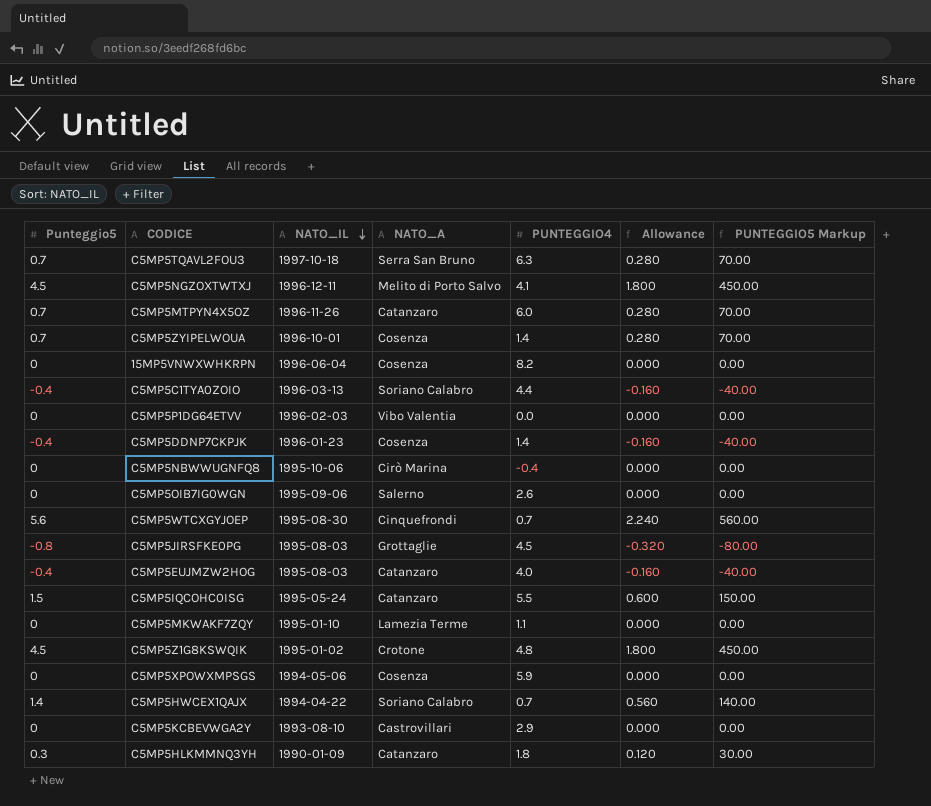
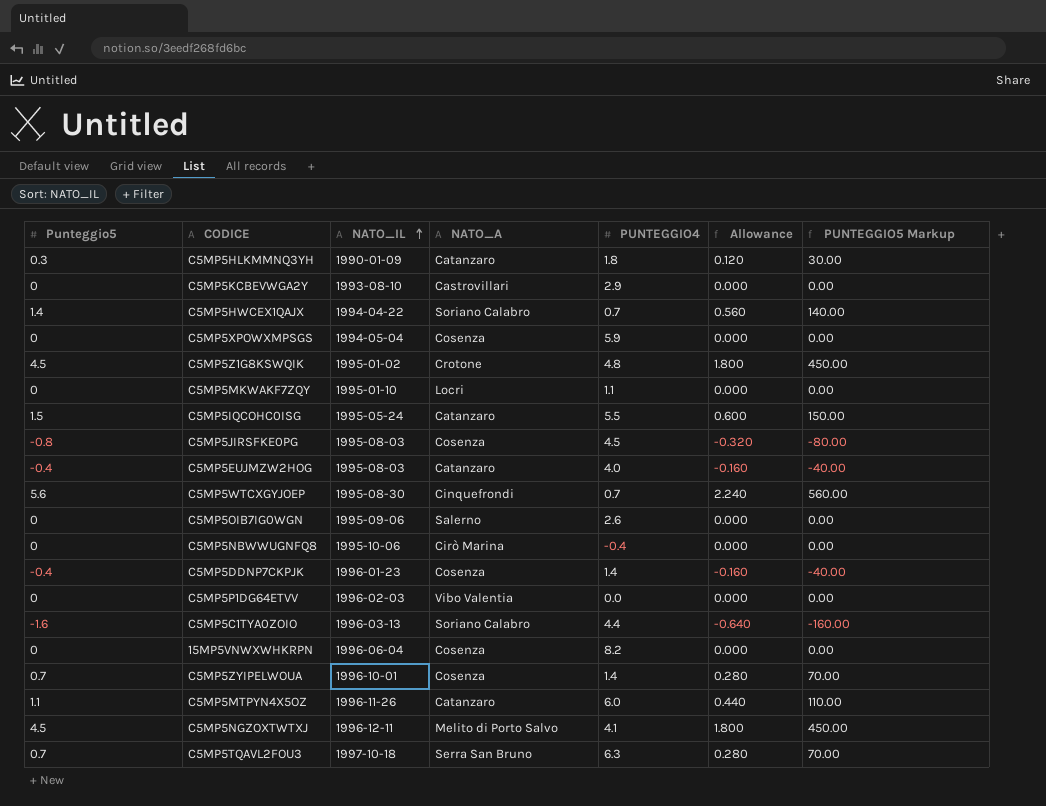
row order: NATO_IL descending -> NATO_IL ascending
C5MP5XPOWXMPSGS | NATO_IL: 1994-05-06 -> 1994-05-04
C5MP5MKWAKF7ZQY | NATO_A: Lamezia Terme -> Locri
C5MP5JIRSFKE0PG | NATO_A: Grottaglie -> Cosenza
C5MP5C1TYA0ZOIO | Punteggio5: -0.4 -> -1.6
C5MP5C1TYA0ZOIO | Allowance: -0.160 -> -0.640
C5MP5C1TYA0ZOIO | PUNTEGGIO5 Markup: -40.00 -> -160.00
C5MP5MTPYN4X5OZ | Punteggio5: 0.7 -> 1.1
C5MP5MTPYN4X5OZ | Allowance: 0.280 -> 0.440
C5MP5MTPYN4X5OZ | PUNTEGGIO5 Markup: 70.00 -> 110.00

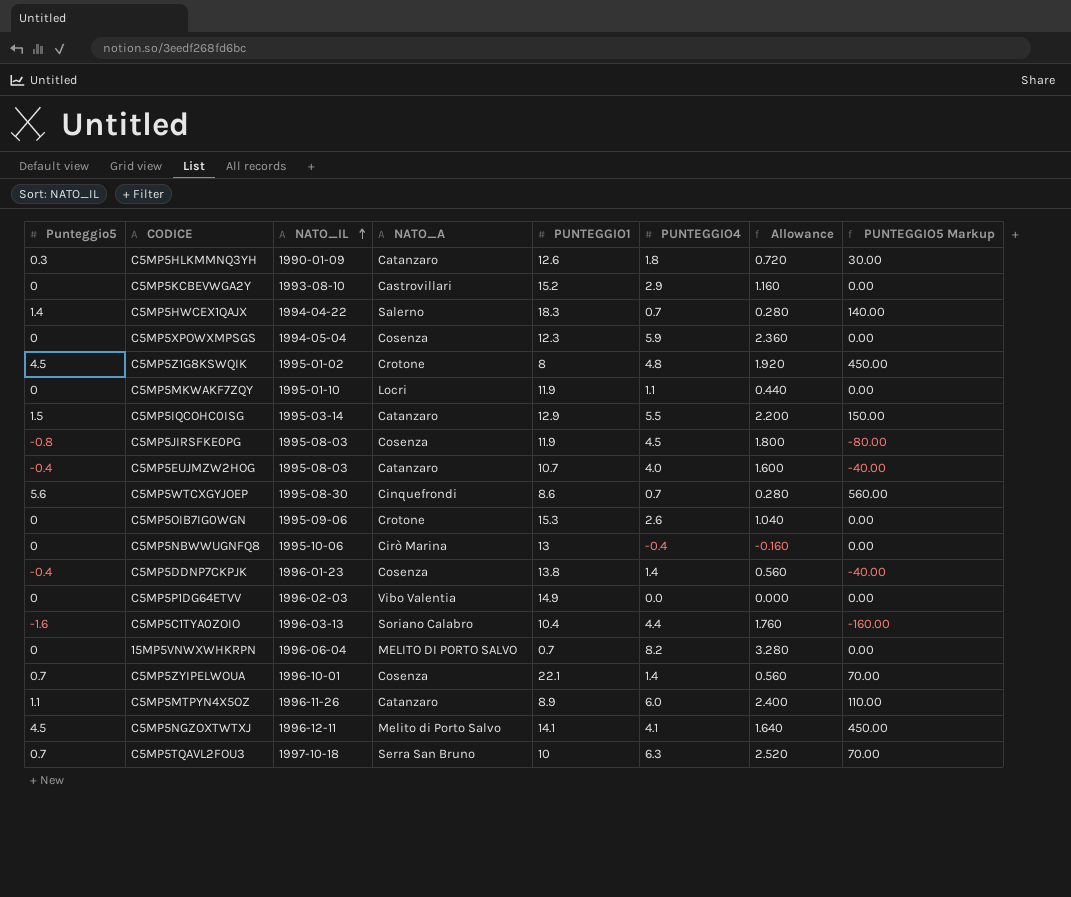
column PUNTEGGIO1 | position: none -> 5
column Allowance | formula: [Punteggio5] * 0.4 -> [PUNTEGGIO4] * 0.4
C5MP5HWCEX1QAJX | NATO_A: Soriano Calabro -> Salerno
C5MP5IQCOHC0ISG | NATO_IL: 1995-05-24 -> 1995-03-14
C5MP5OIB7IG0WGN | NATO_A: Salerno -> Crotone
15MP5VNWXWHKRPN | NATO_A: Cosenza -> MELITO DI PORTO SALVO

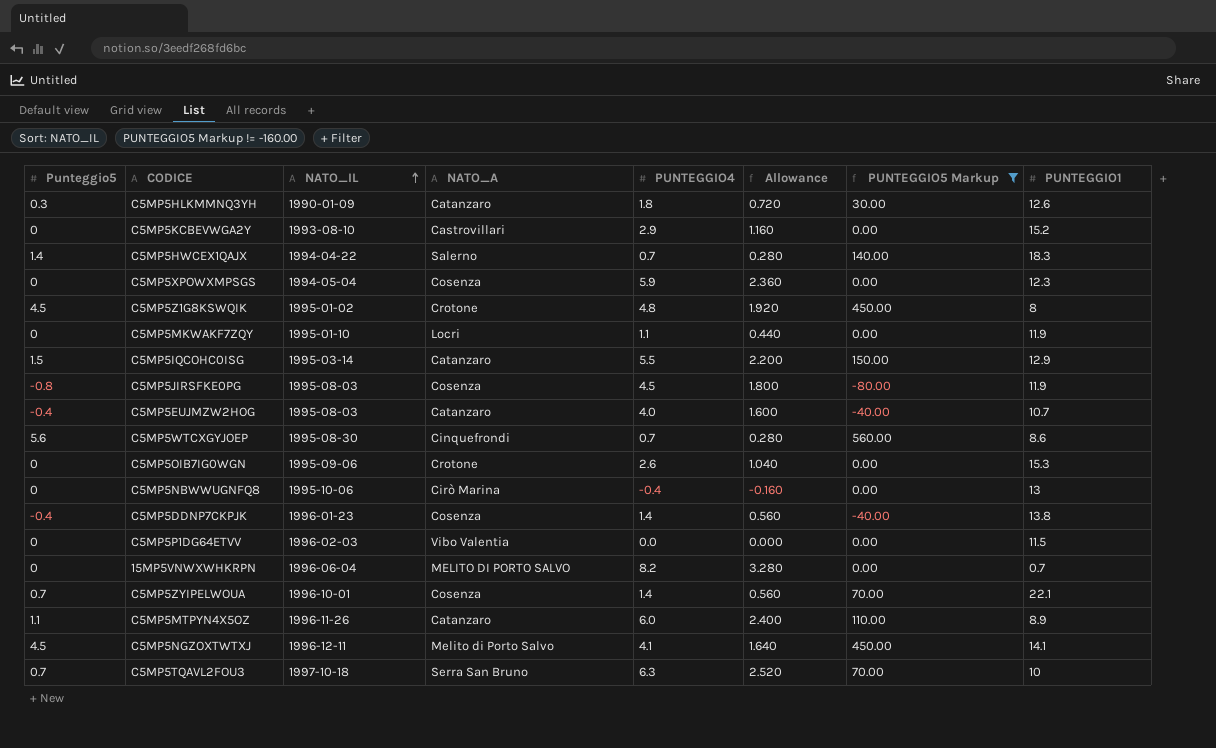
filter: none -> PUNTEGGIO5 Markup != -160.00
column PUNTEGGIO1 | position: 5 -> 8
C5MP5P1DG64ETVV | PUNTEGGIO1: 14.9 -> 11.5

